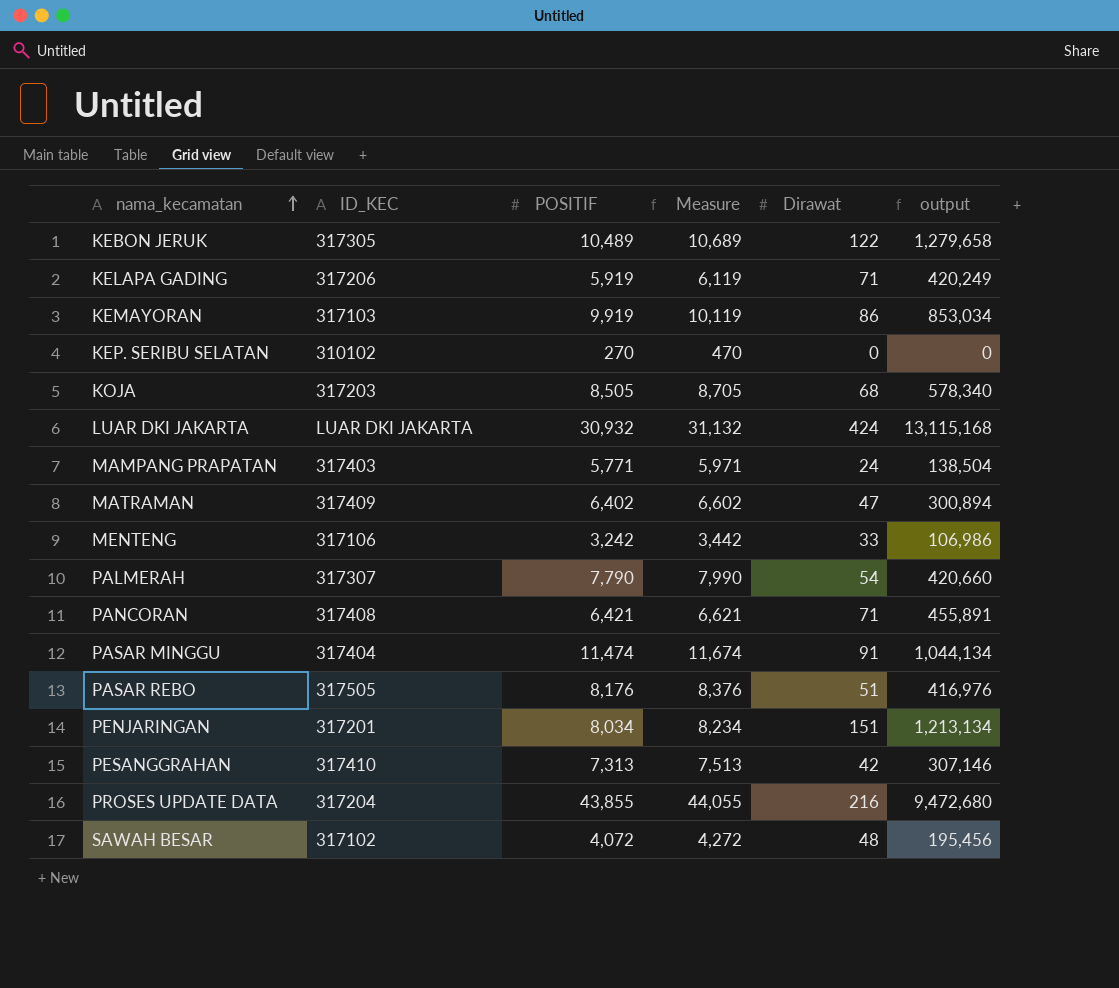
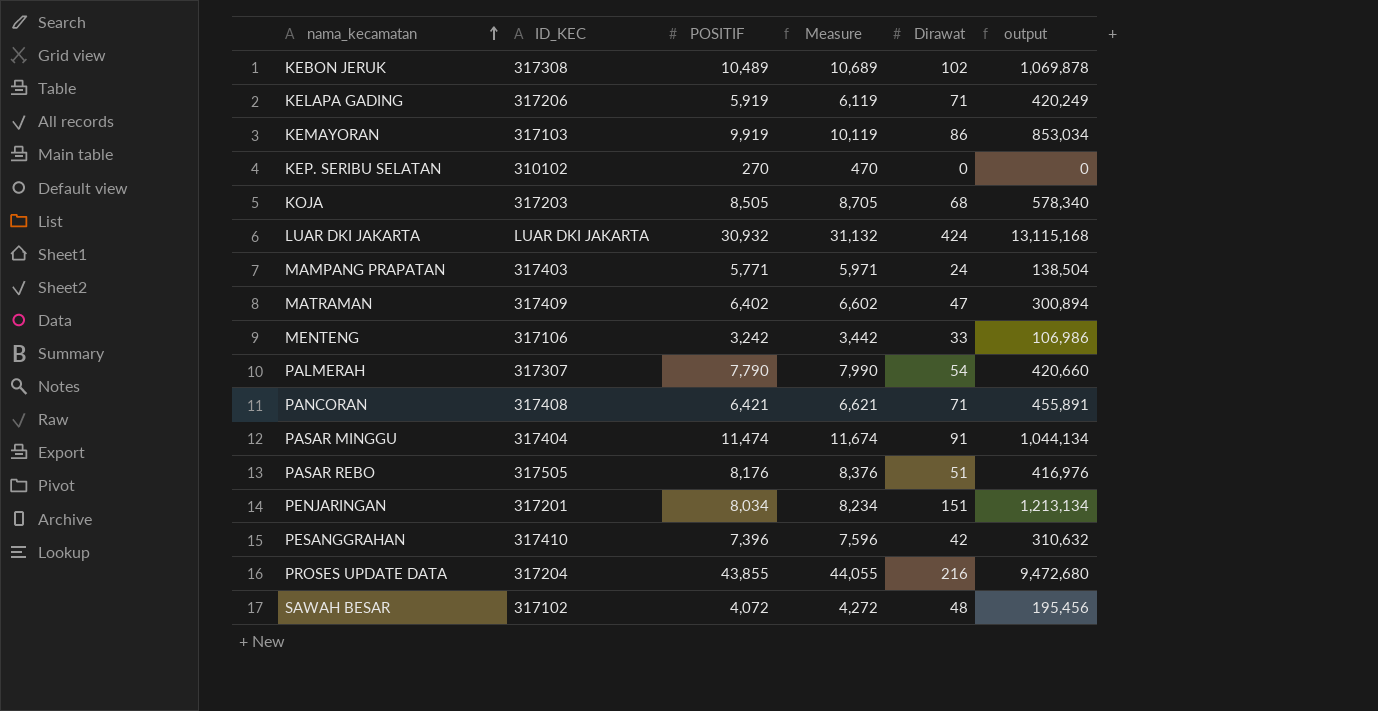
KEBON JERUK | ID_KEC: 317305 -> 317308
KEBON JERUK | Dirawat: 122 -> 102
KEBON JERUK | output: 1,279,658 -> 1,069,878
PESANGGRAHAN | POSITIF: 7,313 -> 7,396
PESANGGRAHAN | Measure: 7,513 -> 7,596
PESANGGRAHAN | output: 307,146 -> 310,632

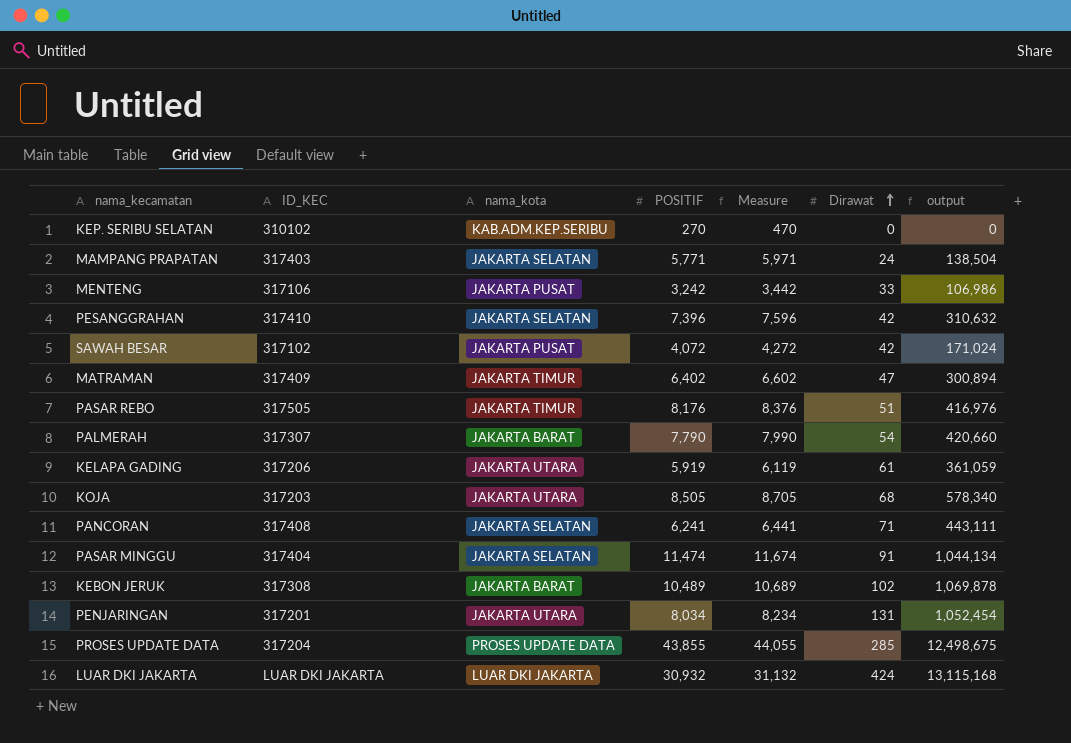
row order: nama_kecamatan ascending -> Dirawat ascending
column nama_kota | position: none -> 3
row KEMAYORAN: 317103 | 9,919 | 10,119 | 86 | 853,034 -> none
SAWAH BESAR | Dirawat: 48 -> 42
SAWAH BESAR | output: 195,456 -> 171,024
KELAPA GADING | Dirawat: 71 -> 61
KELAPA GADING | output: 420,249 -> 361,059
PANCORAN | POSITIF: 6,421 -> 6,241
PANCORAN | Measure: 6,621 -> 6,441
PANCORAN | output: 455,891 -> 443,111
PENJARINGAN | Dirawat: 151 -> 131
PENJARINGAN | output: 1,213,134 -> 1,052,454
PROSES UPDATE DATA | Dirawat: 216 -> 285
PROSES UPDATE DATA | output: 9,472,680 -> 12,498,675

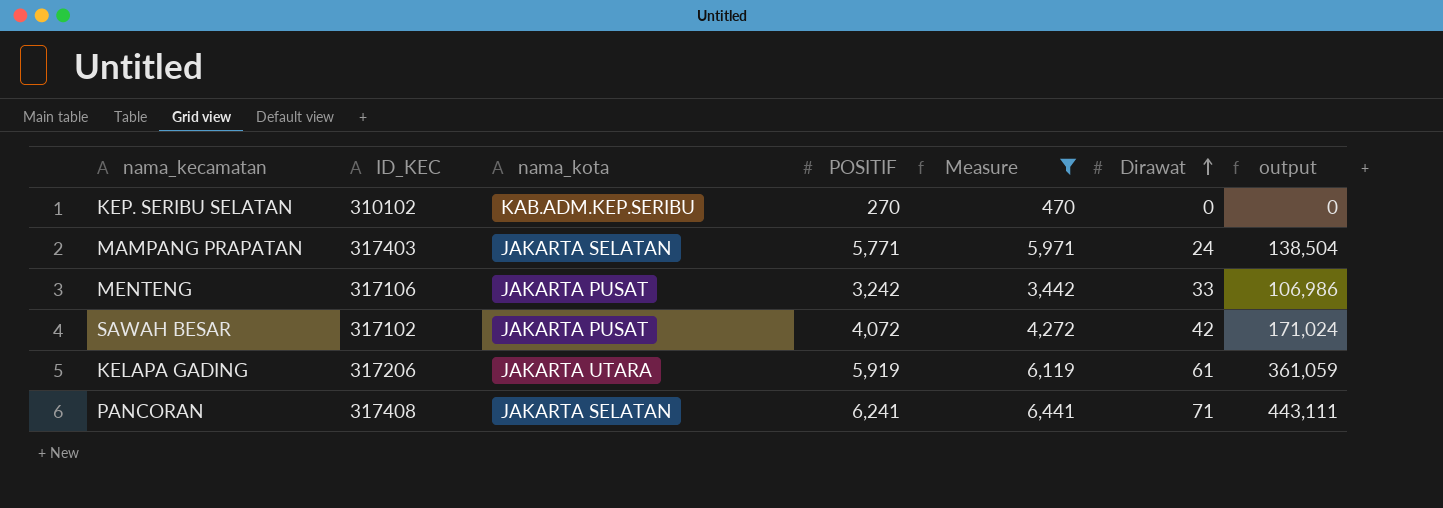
filter: none -> Measure <= 6,441

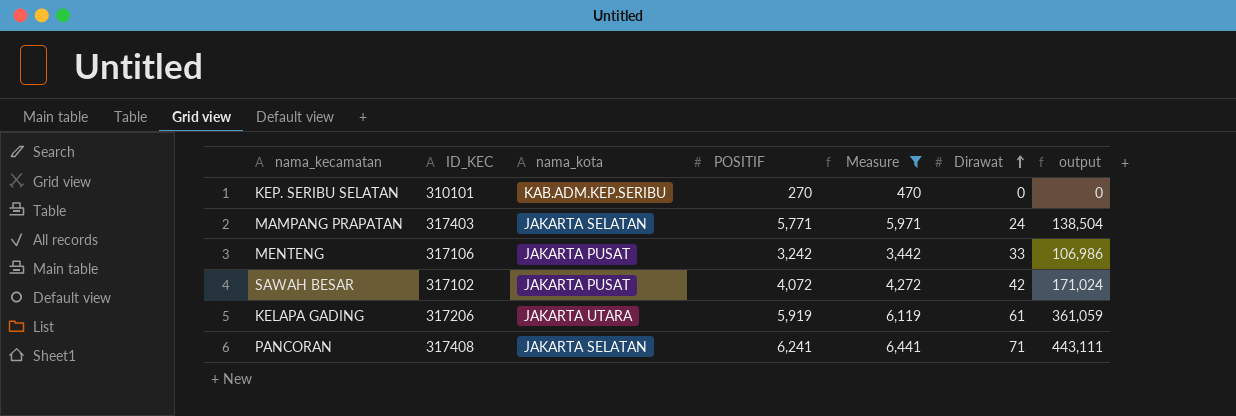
KEP. SERIBU SELATAN | ID_KEC: 310102 -> 310101

